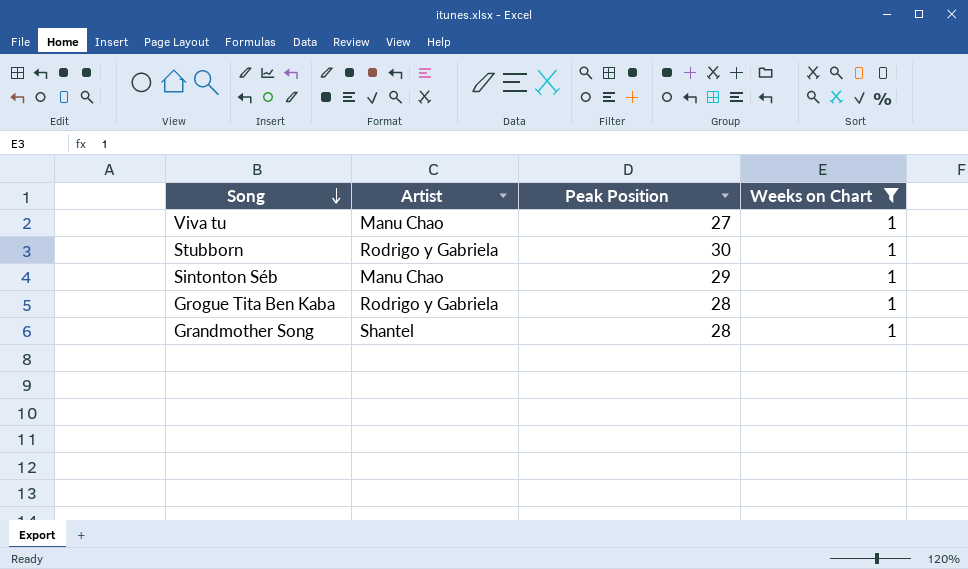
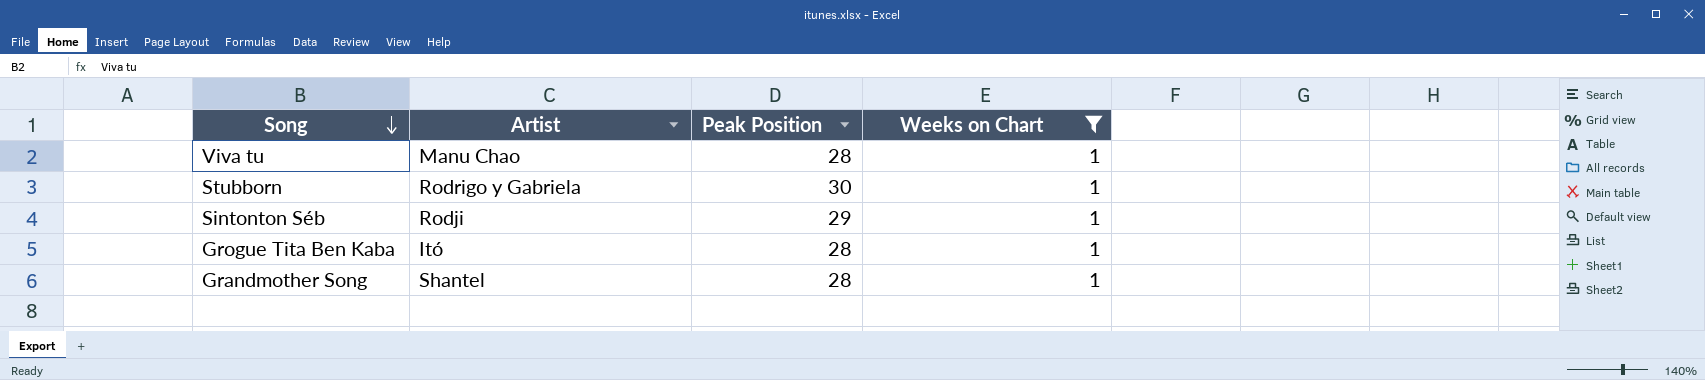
Viva tu | Peak Position: 27 -> 28
Sintonton Séb | Artist: Manu Chao -> Rodji
Grogue Tita Ben Kaba | Artist: Rodrigo y Gabriela -> Itó

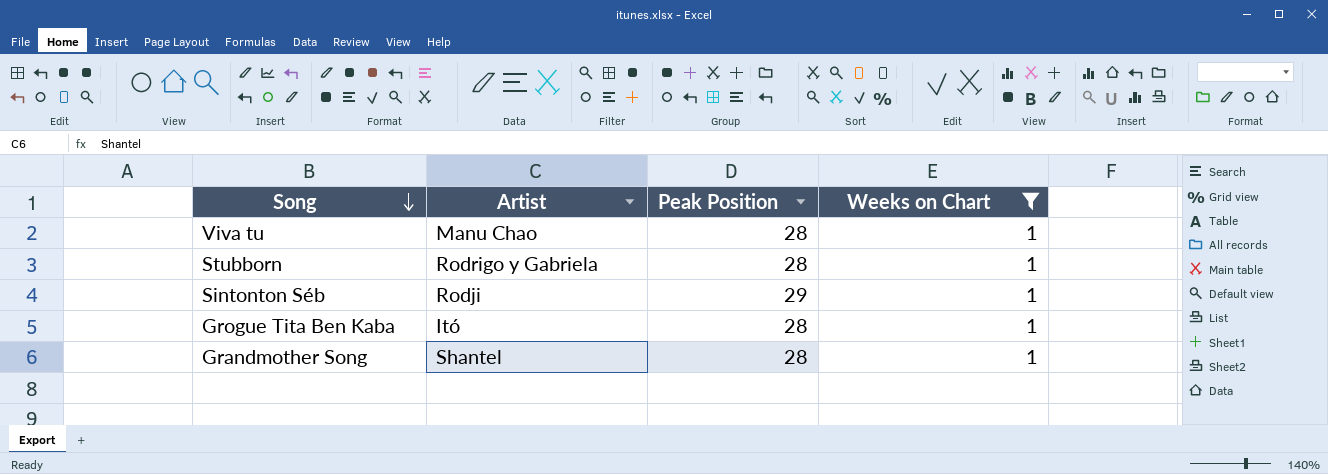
Stubborn | Peak Position: 30 -> 28

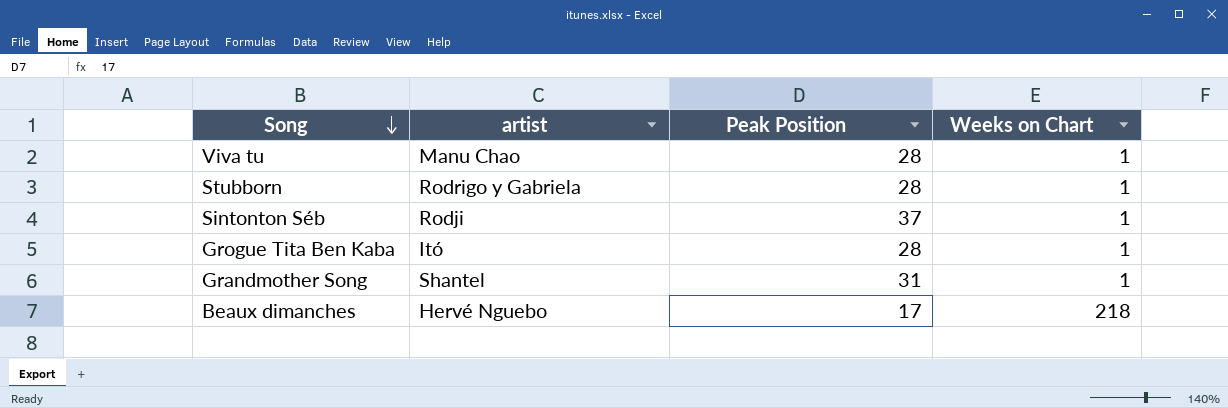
filter: Weeks on Chart = 1 -> none
column name: Artist -> artist
Sintonton Séb | Peak Position: 29 -> 37
Grandmother Song | Peak Position: 28 -> 31

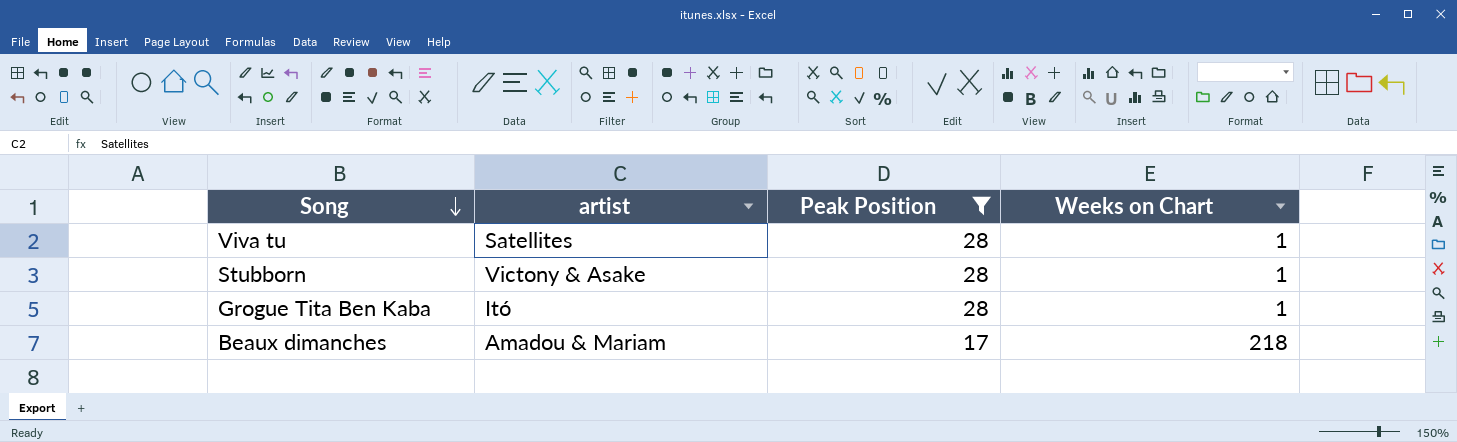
filter: none -> Peak Position <= 28
Viva tu | artist: Manu Chao -> Satellites
Stubborn | artist: Rodrigo y Gabriela -> Victony & Asake
Beaux dimanches | artist: Hervé Nguebo -> Amadou & Mariam

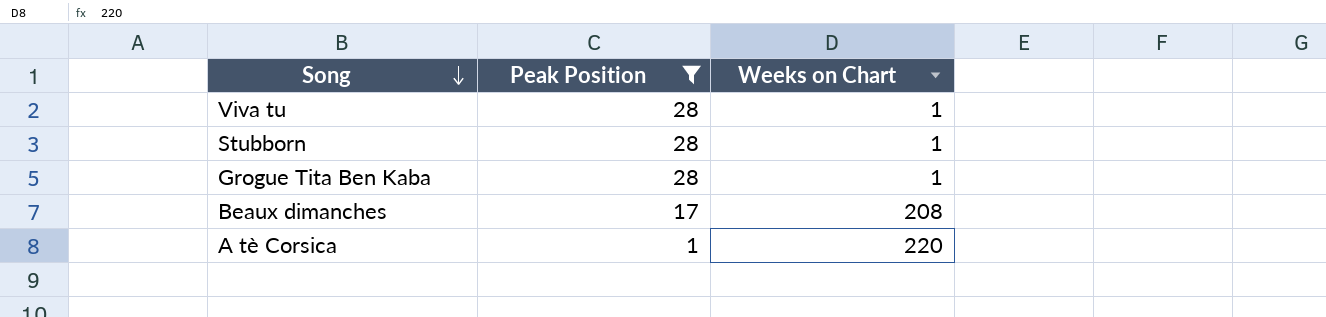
column artist | position: 2 -> none
Beaux dimanches | Weeks on Chart: 218 -> 208
row A tè Corsica: none -> 1 | 220

